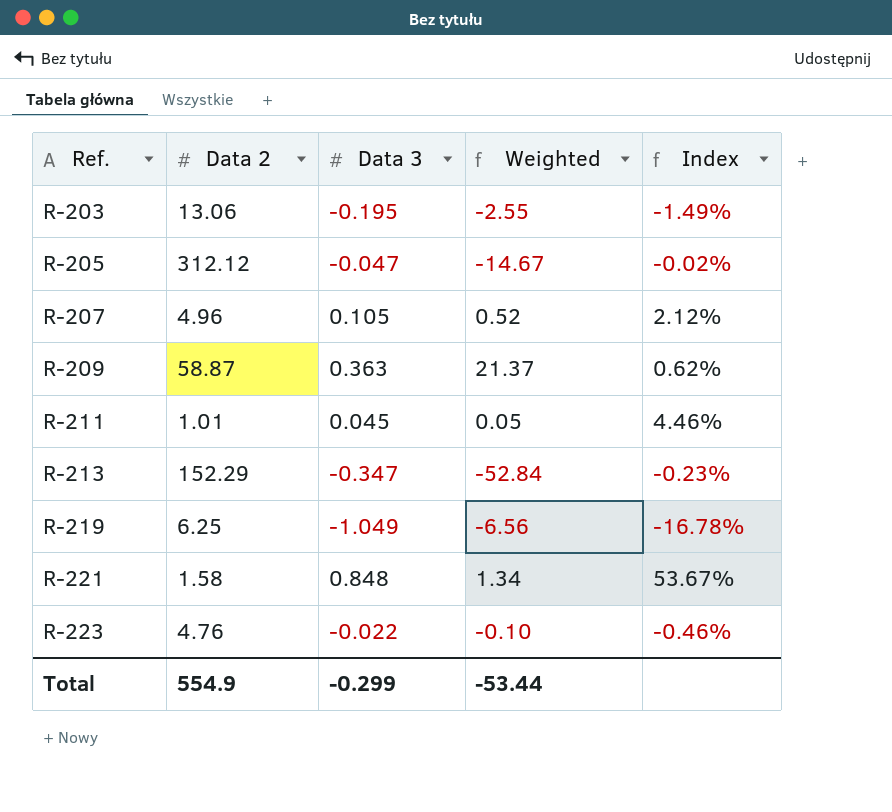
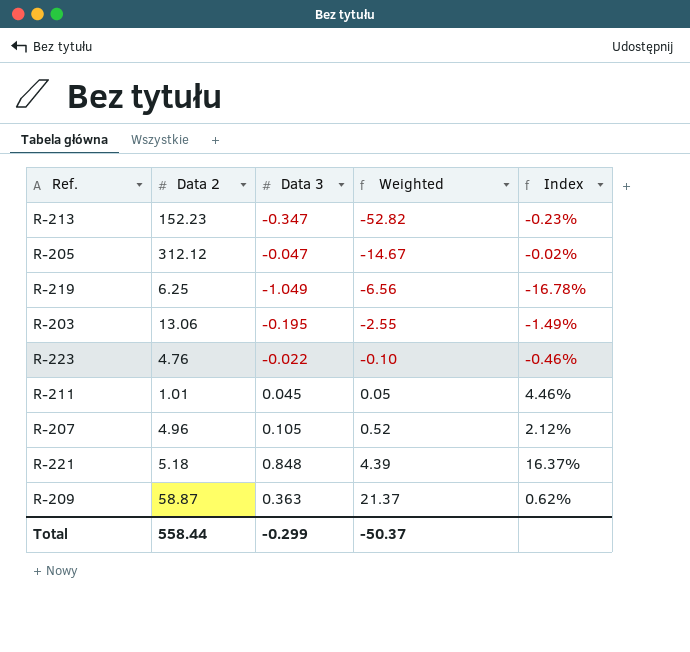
row order: Ref. ascending -> Weighted ascending
R-213 | Data 2: 152.29 -> 152.23
R-213 | Weighted: -52.84 -> -52.82
R-221 | Data 2: 1.58 -> 5.18
R-221 | Weighted: 1.34 -> 4.39
R-221 | Index: 53.67% -> 16.37%
Total | Data 2: 554.9 -> 558.44
Total | Weighted: -53.44 -> -50.37

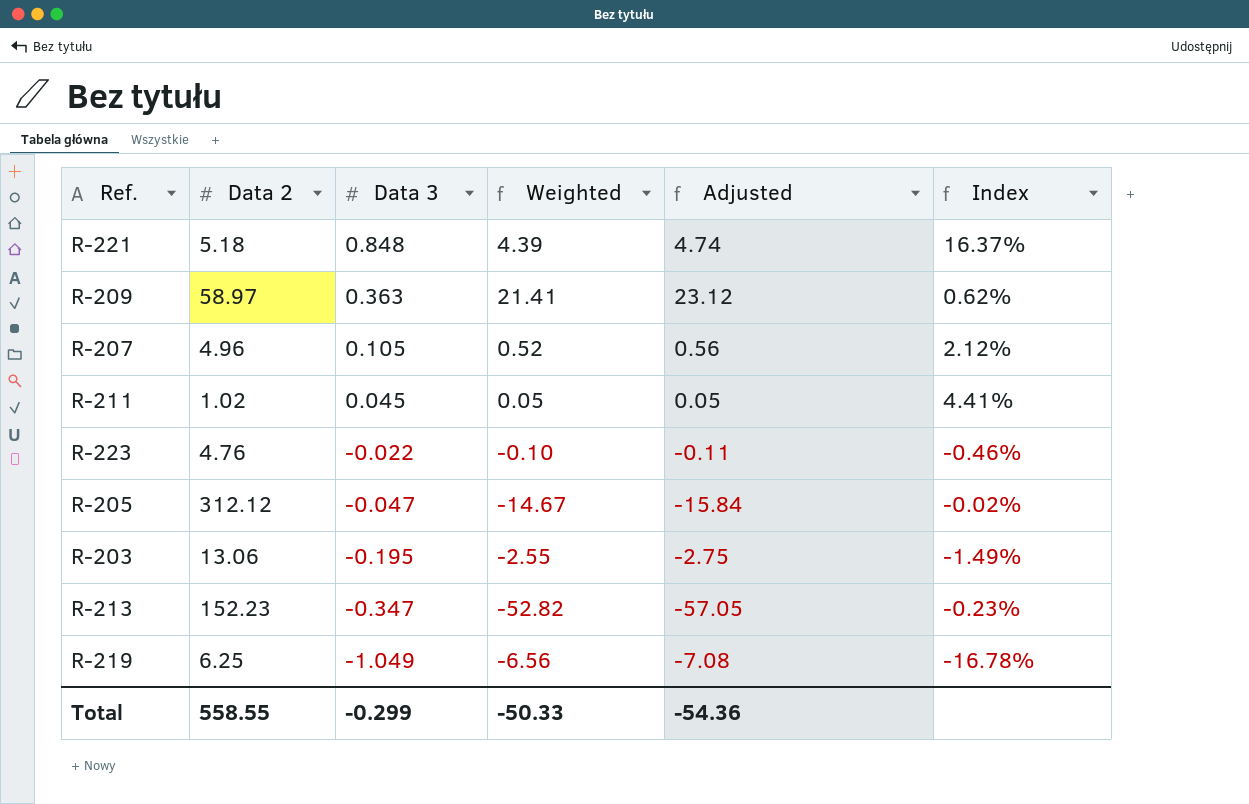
row order: Weighted ascending -> Data 3 descending
column Adjusted | formula: none -> [Weighted] * 1.08
R-209 | Data 2: 58.87 -> 58.97
R-209 | Weighted: 21.37 -> 21.41
R-211 | Data 2: 1.01 -> 1.02
R-211 | Index: 4.46% -> 4.41%
Total | Data 2: 558.44 -> 558.55
Total | Weighted: -50.37 -> -50.33

